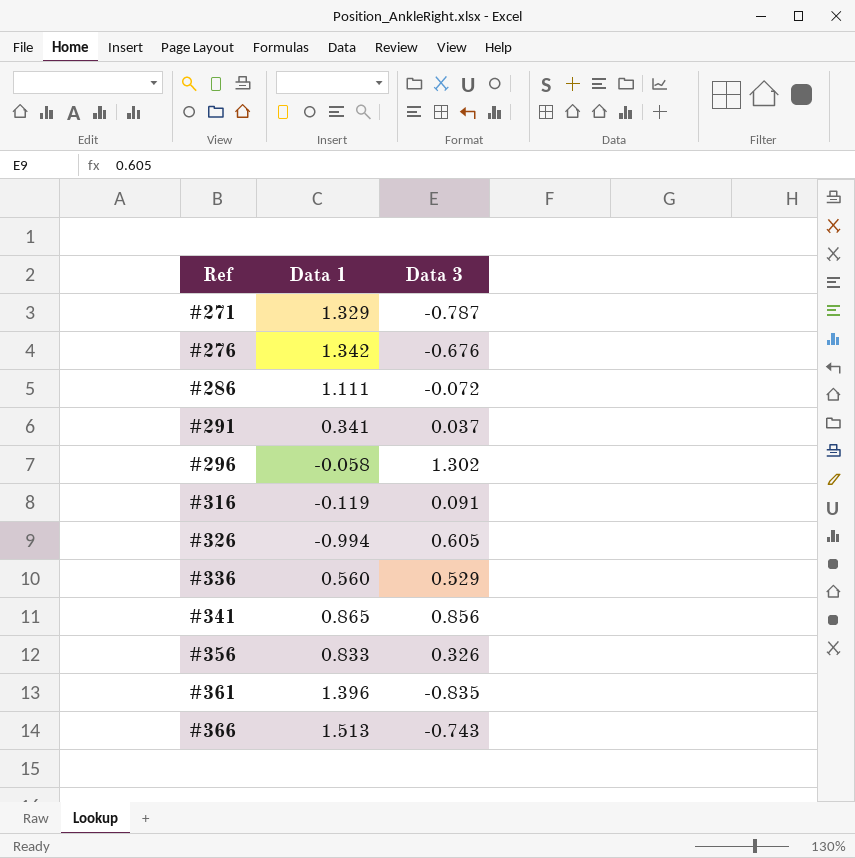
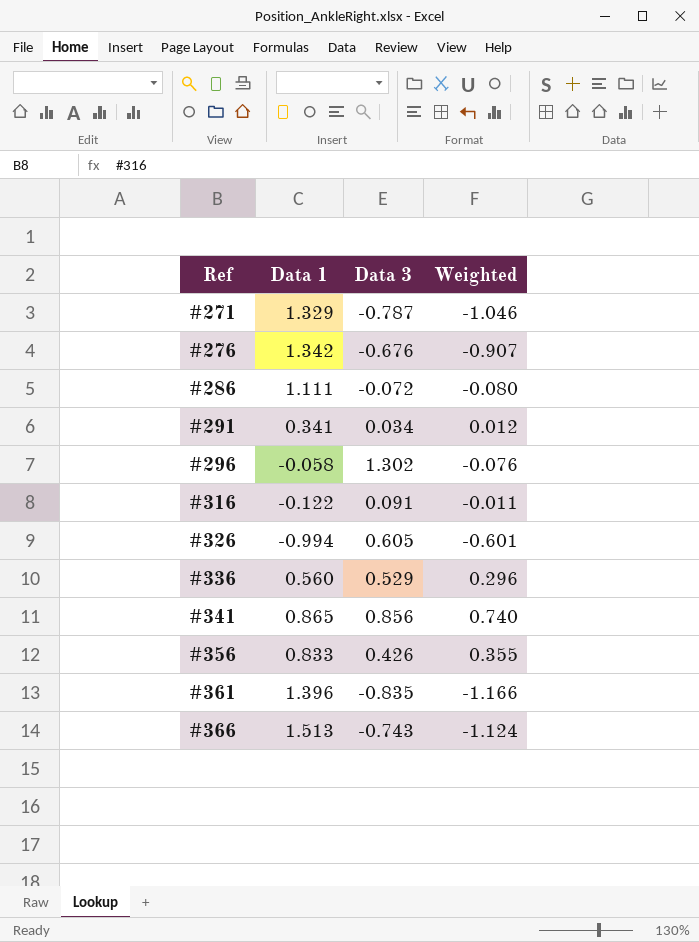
column Weighted | formula: none -> [Data 1] * [Data 3]
#291 | Data 3: 0.037 -> 0.034
#316 | Data 1: -0.119 -> -0.122
#356 | Data 3: 0.326 -> 0.426

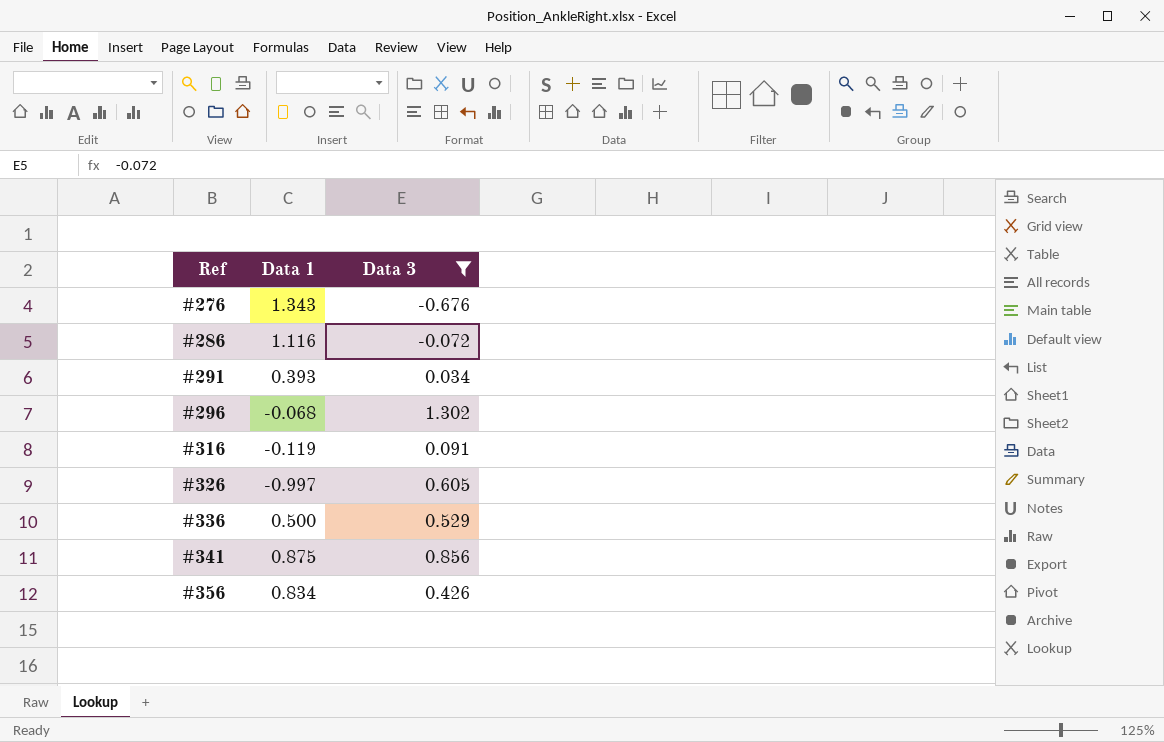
filter: none -> Data 3 >= -0.676
column Weighted | formula: [Data 1] * [Data 3] -> none
#276 | Data 1: 1.342 -> 1.343
#286 | Data 1: 1.111 -> 1.116
#291 | Data 1: 0.341 -> 0.393
#296 | Data 1: -0.058 -> -0.068
#316 | Data 1: -0.122 -> -0.119
#326 | Data 1: -0.994 -> -0.997
#336 | Data 1: 0.560 -> 0.500
#341 | Data 1: 0.865 -> 0.875
#356 | Data 1: 0.833 -> 0.834

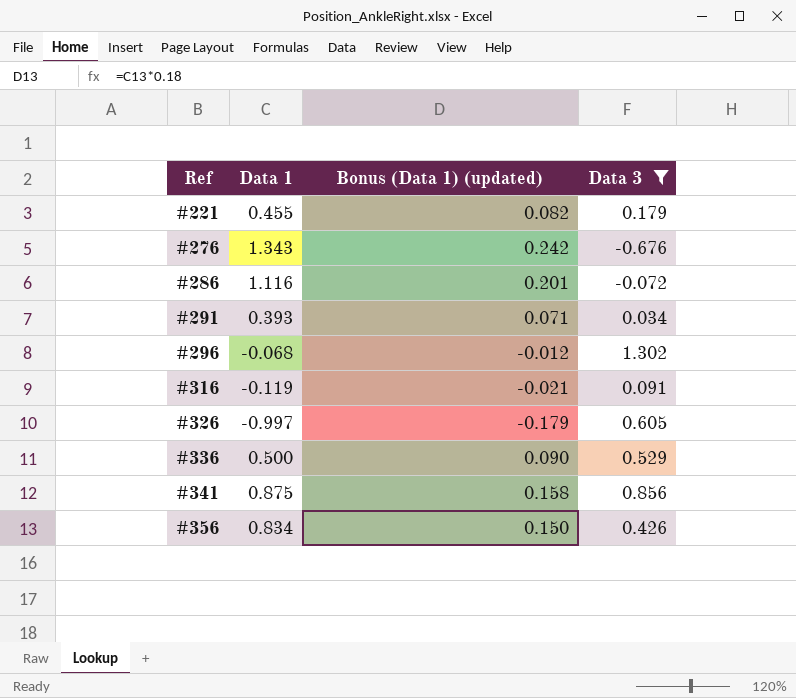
column Bonus (Data 1) (updated) | formula: none -> [Data 1] * 0.18
row #221: none -> 0.455 | 0.082 | 0.179

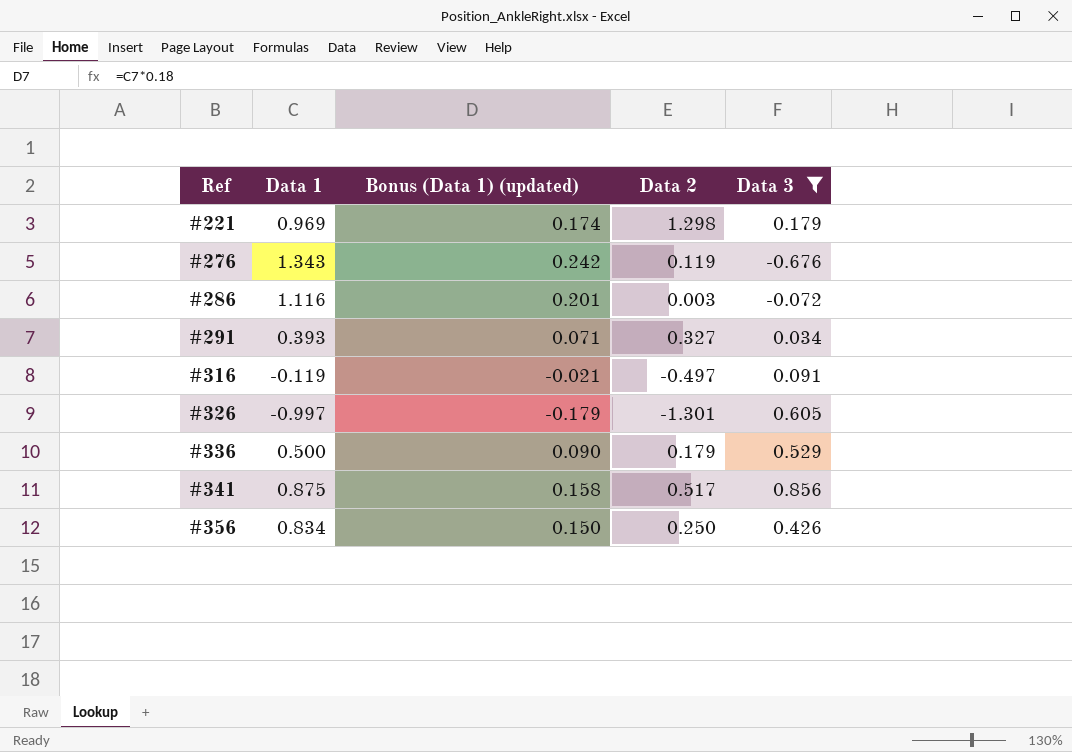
column Data 2 | position: none -> 4
row #296: -0.068 | -0.012 | 1.302 -> none
#221 | Data 1: 0.455 -> 0.969
#221 | Bonus (Data 1) (updated): 0.082 -> 0.174

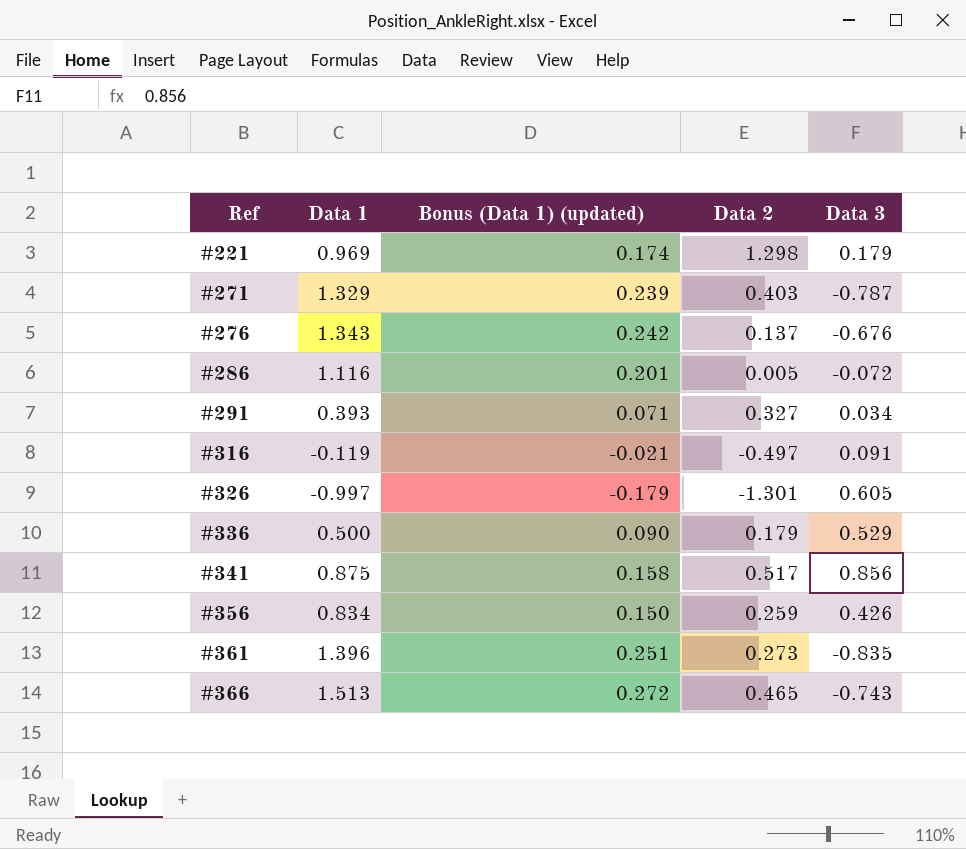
filter: Data 3 >= -0.676 -> none
#276 | Data 2: 0.119 -> 0.137
#286 | Data 2: 0.003 -> 0.005
#356 | Data 2: 0.250 -> 0.259

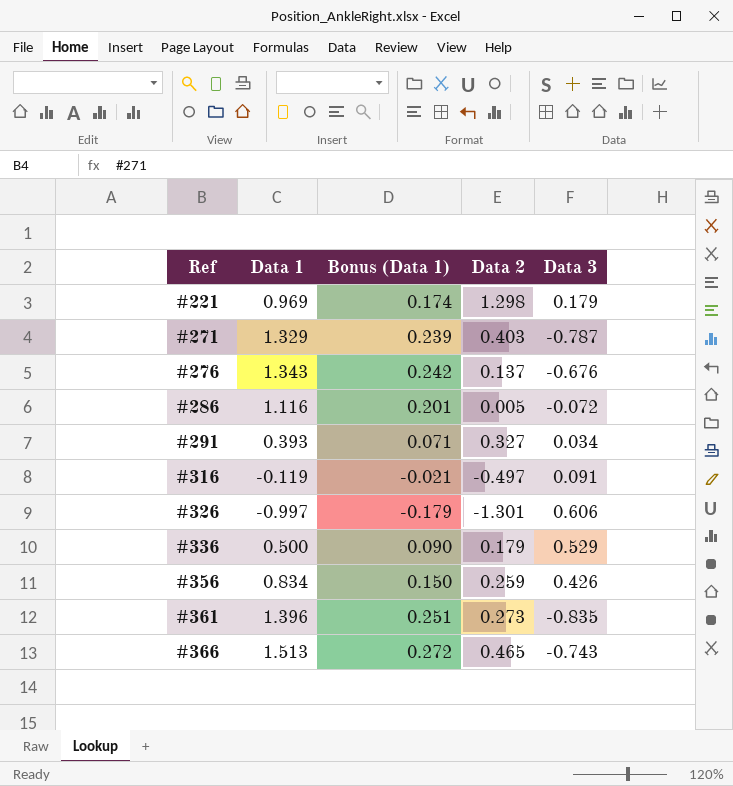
column name: Bonus (Data 1) (updated) -> Bonus (Data 1)
row #341: 0.875 | 0.158 | 0.517 | 0.856 -> none
#326 | Data 3: 0.605 -> 0.606

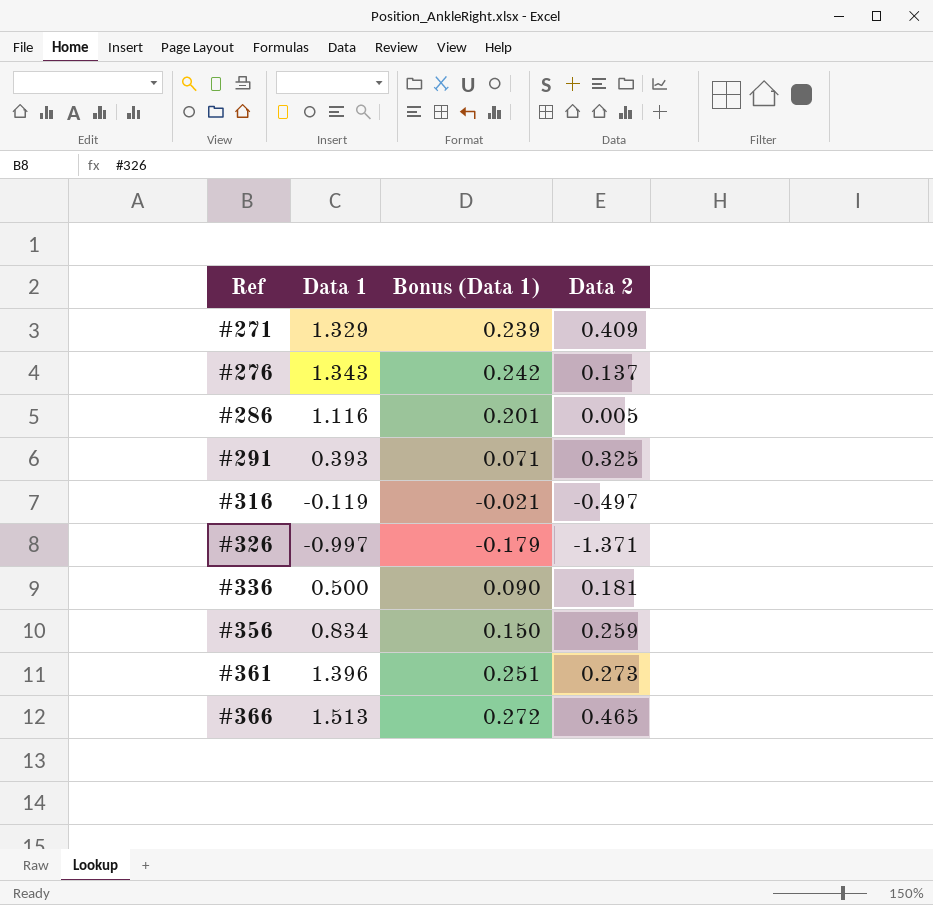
column Data 3 | position: 5 -> none
row #221: 0.969 | 0.174 | 1.298 | 0.179 -> none
#271 | Data 2: 0.403 -> 0.409
#291 | Data 2: 0.327 -> 0.325
#326 | Data 2: -1.301 -> -1.371
#336 | Data 2: 0.179 -> 0.181

